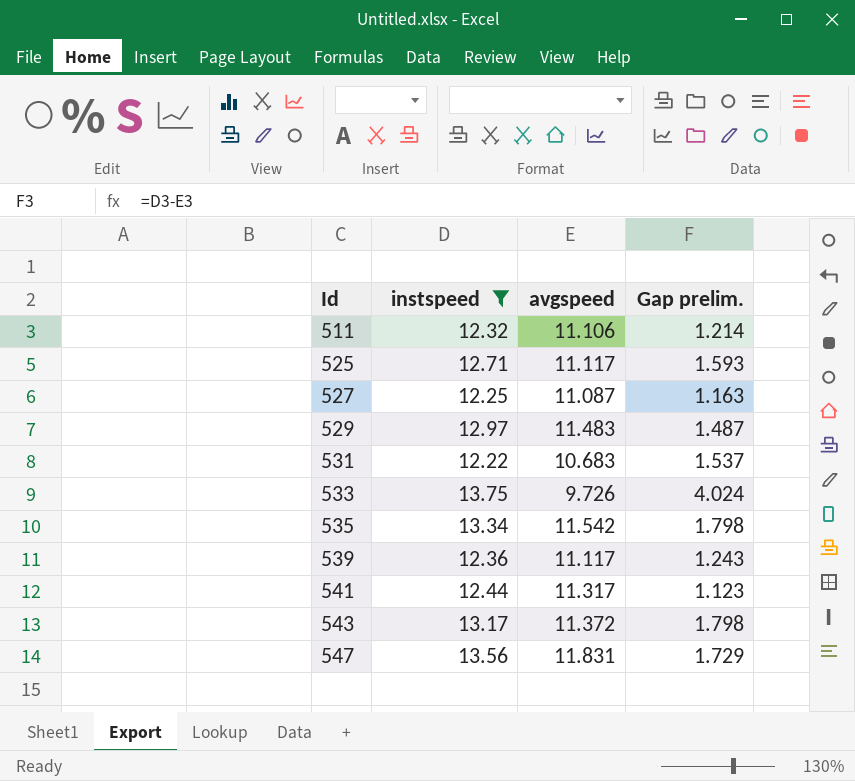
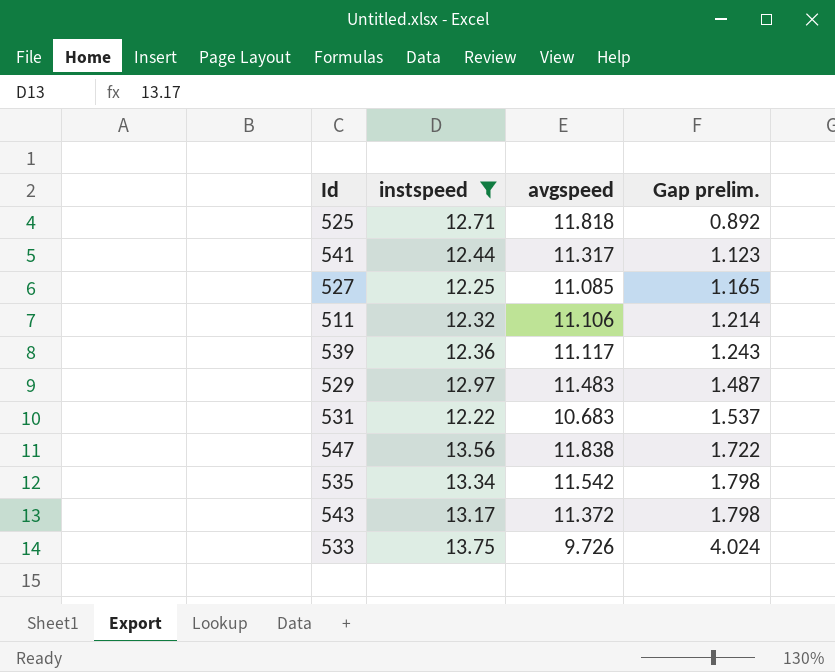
row order: Id ascending -> Gap prelim. ascending
525 | avgspeed: 11.117 -> 11.818
525 | Gap prelim.: 1.593 -> 0.892
527 | avgspeed: 11.087 -> 11.085
527 | Gap prelim.: 1.163 -> 1.165
547 | avgspeed: 11.831 -> 11.838
547 | Gap prelim.: 1.729 -> 1.722

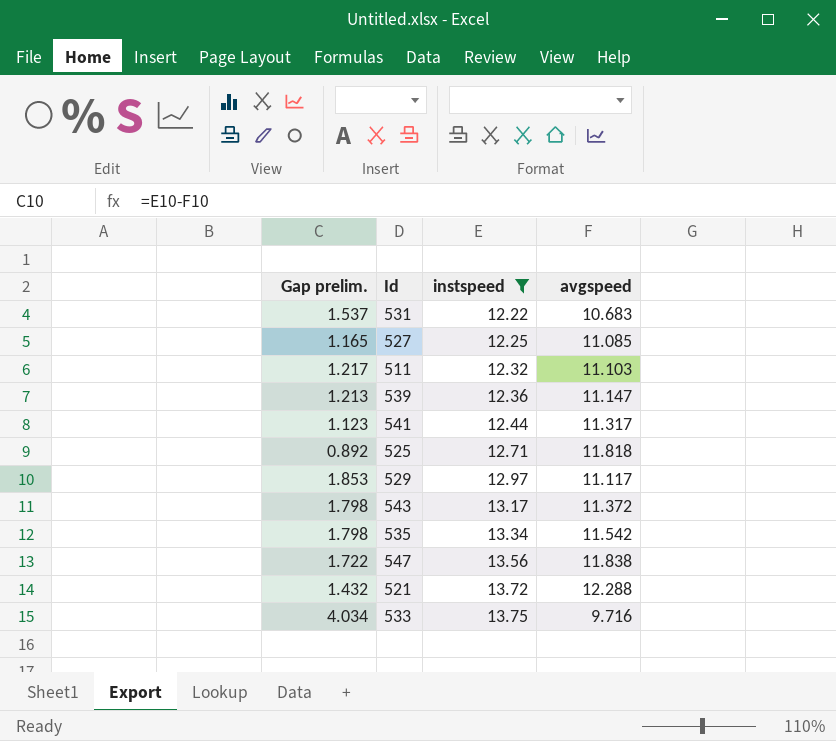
row order: Gap prelim. ascending -> instspeed ascending
column Gap prelim. | position: 4 -> 1
511 | Gap prelim.: 1.214 -> 1.217
511 | avgspeed: 11.106 -> 11.103
539 | Gap prelim.: 1.243 -> 1.213
539 | avgspeed: 11.117 -> 11.147
529 | Gap prelim.: 1.487 -> 1.853
529 | avgspeed: 11.483 -> 11.117
row 521: none -> 1.432 | 13.72 | 12.288
533 | Gap prelim.: 4.024 -> 4.034
533 | avgspeed: 9.726 -> 9.716

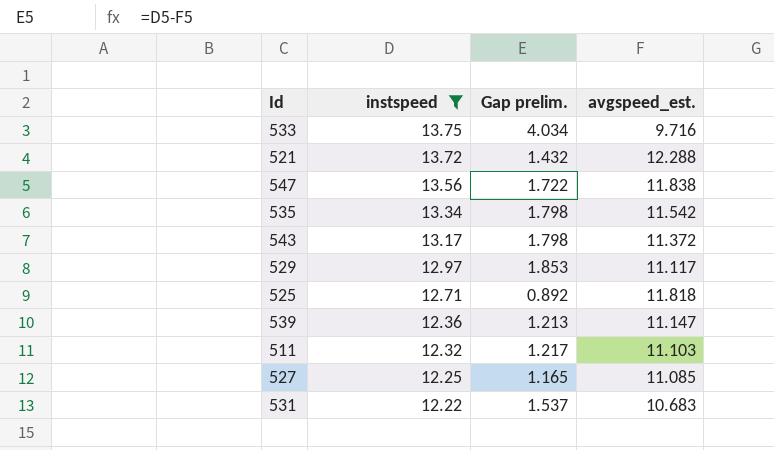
row order: instspeed ascending -> instspeed descending
column Gap prelim. | position: 1 -> 3
column name: avgspeed -> avgspeed_est.
row 541: 1.123 | 12.44 | 11.317 -> none

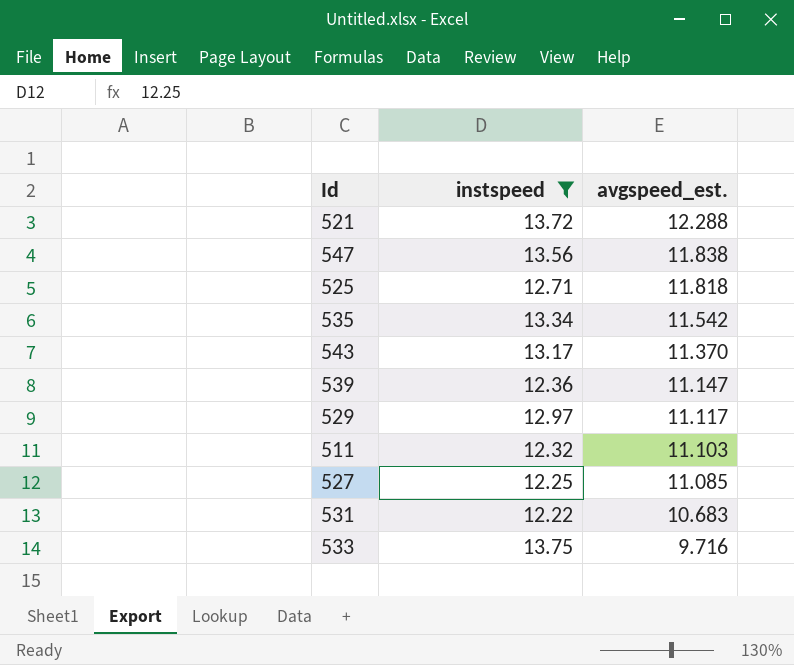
row order: instspeed descending -> avgspeed_est. descending
column Gap prelim. | formula: [instspeed] - [avgspeed_est.] -> none
543 | avgspeed_est.: 11.372 -> 11.370

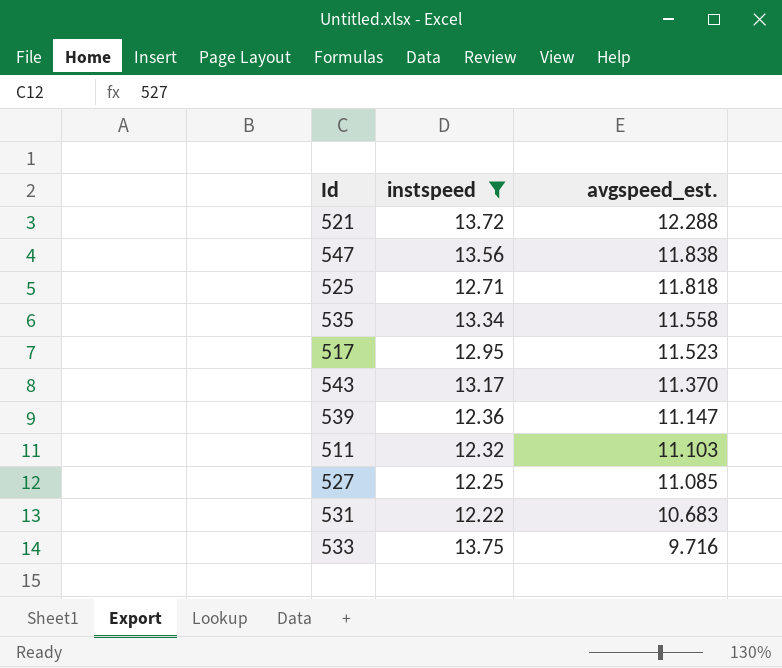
row 529: 12.97 | 11.117 -> none
535 | avgspeed_est.: 11.542 -> 11.558
row 517: none -> 12.95 | 11.523

